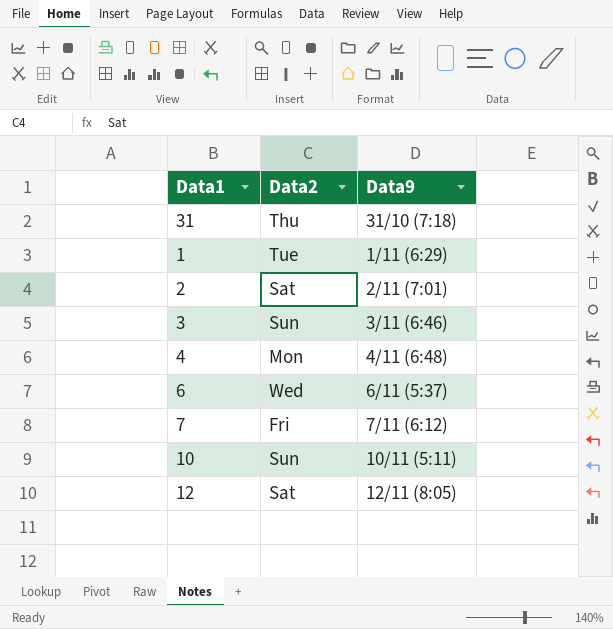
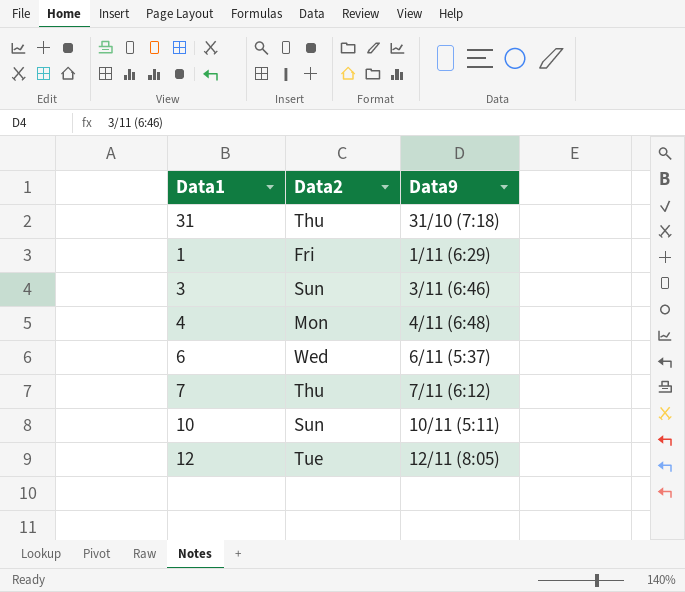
row 2: Sat | 2/11 (7:01) -> none
1 | Data2: Tue -> Fri
7 | Data2: Fri -> Thu
12 | Data2: Sat -> Tue

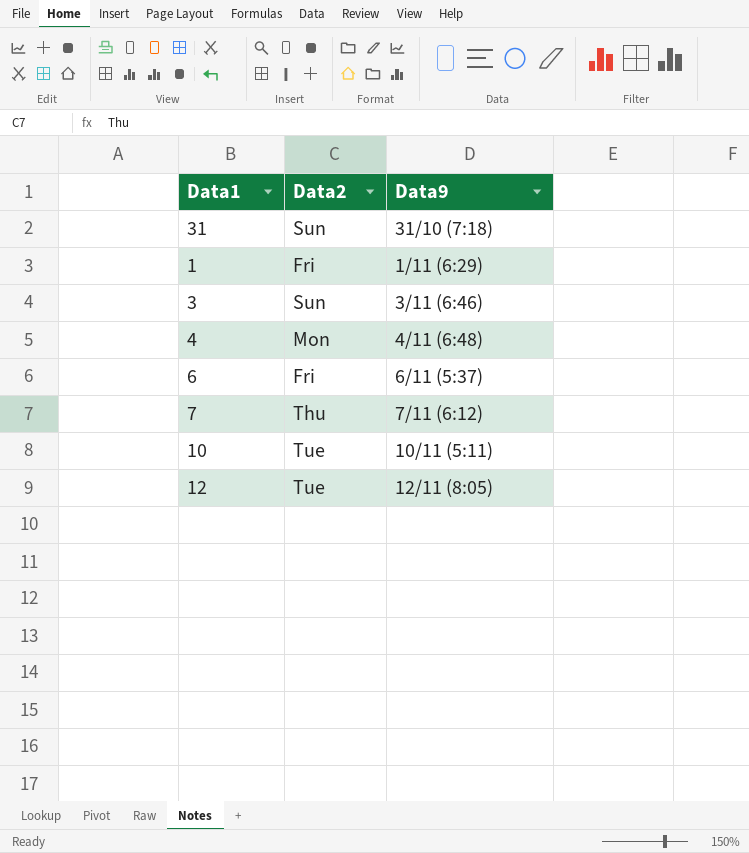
31 | Data2: Thu -> Sun
6 | Data2: Wed -> Fri
10 | Data2: Sun -> Tue

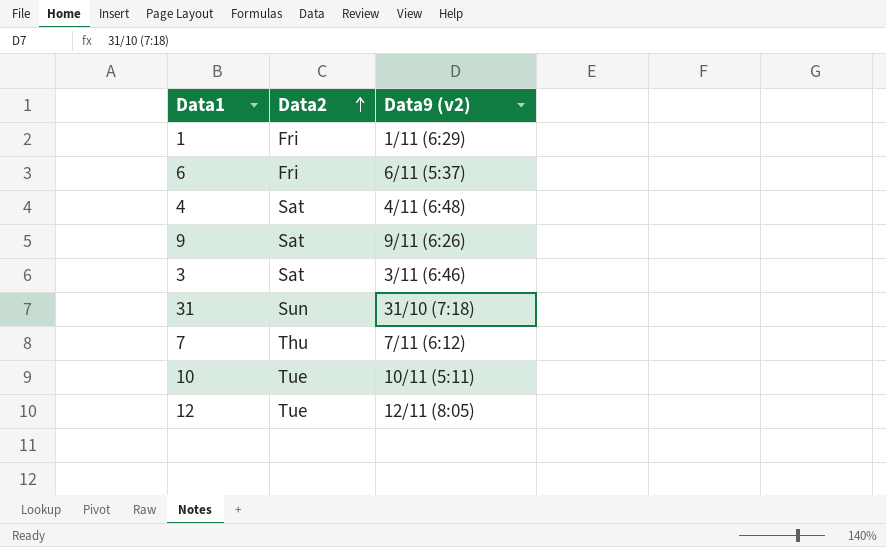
row order: none -> Data2 ascending
column name: Data9 -> Data9 (v2)
4 | Data2: Mon -> Sat
row 9: none -> Sat | 9/11 (6:26)
3 | Data2: Sun -> Sat

